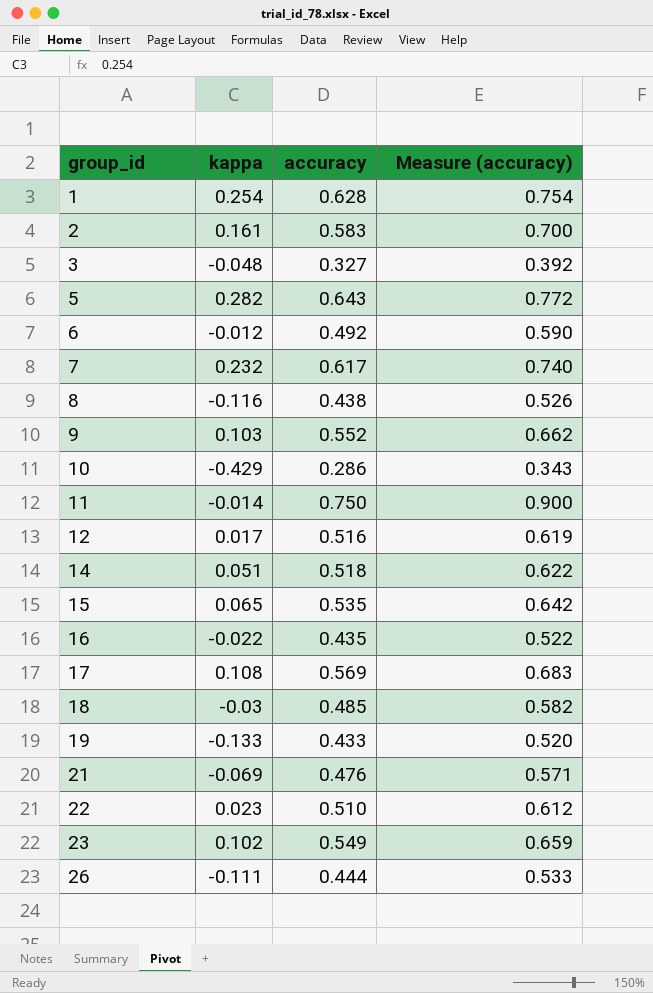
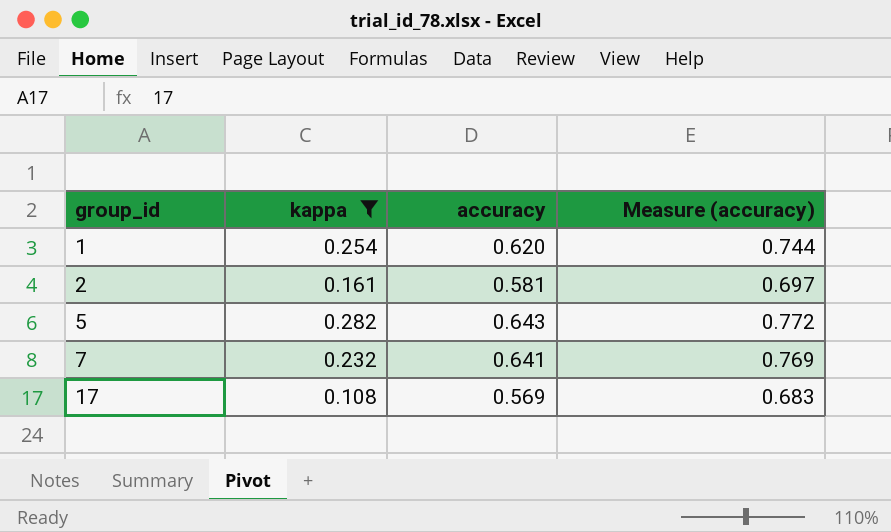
filter: none -> kappa >= 0.108
1 | accuracy: 0.628 -> 0.620
1 | Measure (accuracy): 0.754 -> 0.744
2 | accuracy: 0.583 -> 0.581
2 | Measure (accuracy): 0.700 -> 0.697
7 | accuracy: 0.617 -> 0.641
7 | Measure (accuracy): 0.740 -> 0.769

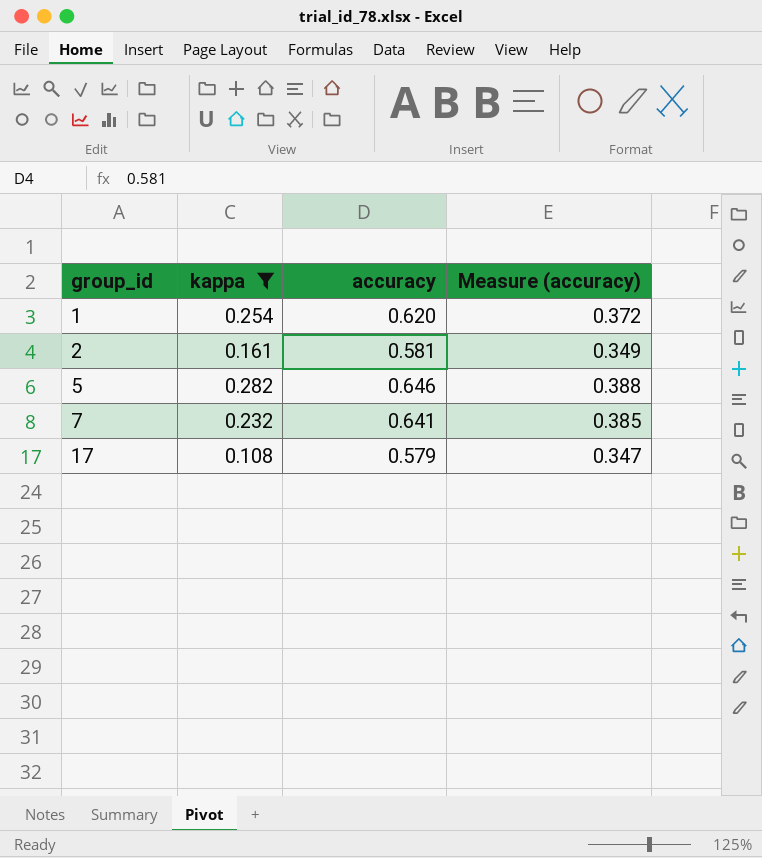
column Measure (accuracy) | formula: [accuracy] * 1.2 -> [accuracy] * 0.6
5 | accuracy: 0.643 -> 0.646
17 | accuracy: 0.569 -> 0.579

